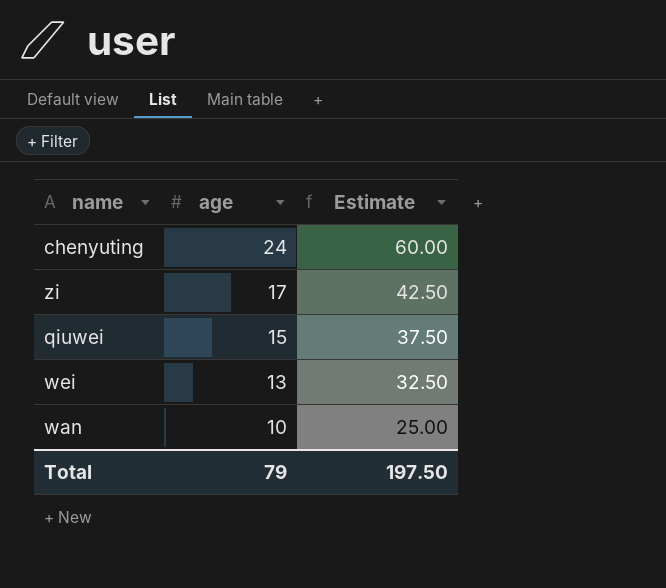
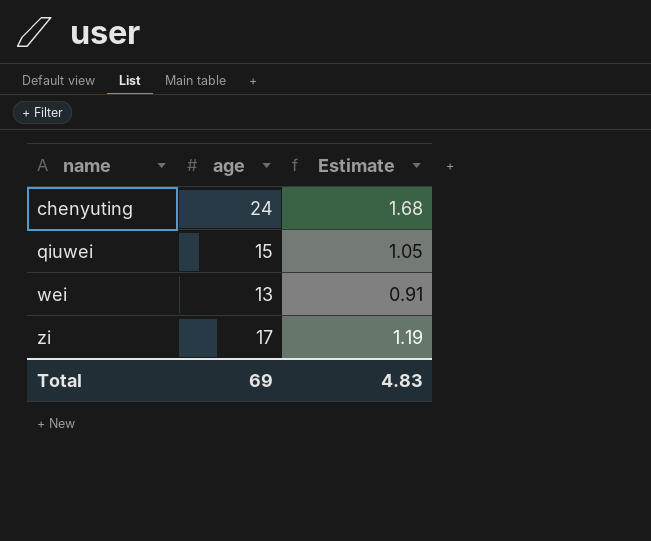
row order: age descending -> name ascending
column Estimate | formula: [age] * 2.5 -> [age] * 0.07
row wan: 10 | 25.00 -> none
Total | age: 79 -> 69
Total | Estimate: 197.50 -> 4.83

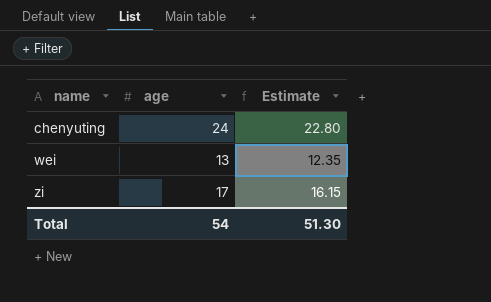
column Estimate | formula: [age] * 0.07 -> [age] * 0.95
row qiuwei: 15 | 1.05 -> none
Total | age: 69 -> 54
Total | Estimate: 4.83 -> 51.30

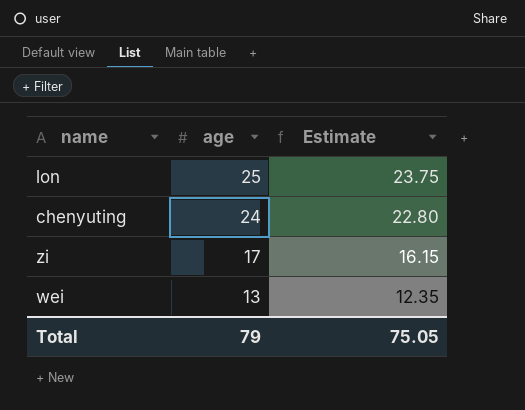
row order: name ascending -> age descending
row lon: none -> 25 | 23.75
Total | age: 54 -> 79
Total | Estimate: 51.30 -> 75.05

